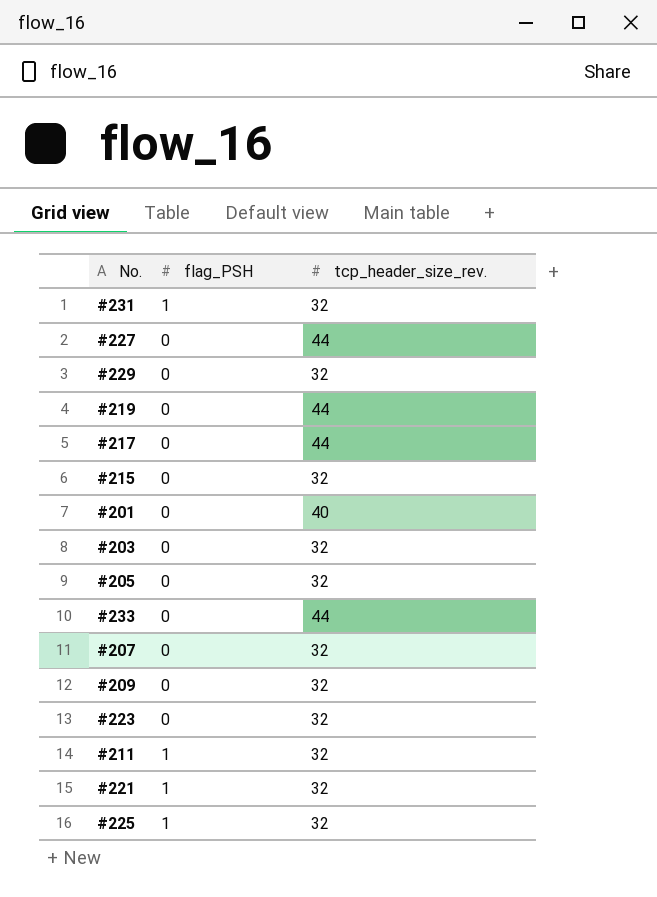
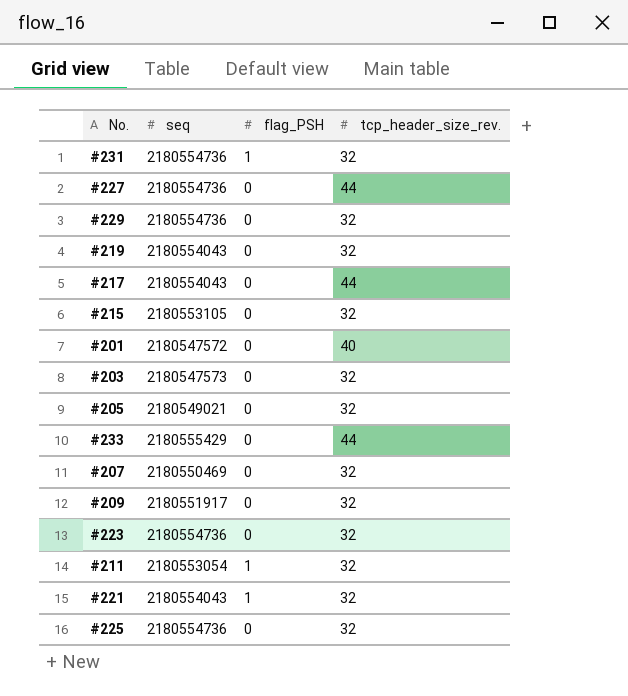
column seq | position: none -> 2
#219 | tcp_header_size_rev.: 44 -> 32
#225 | flag_PSH: 1 -> 0

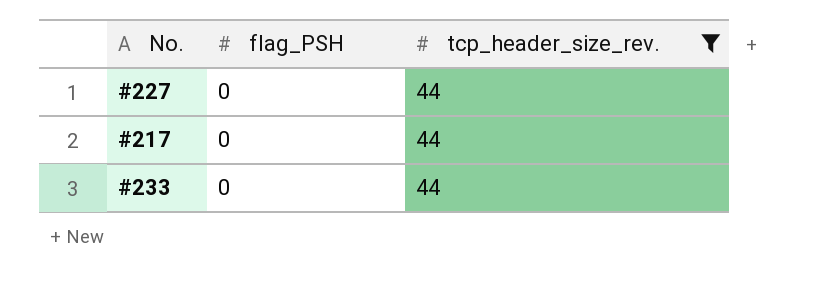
filter: none -> tcp_header_size_rev. = 44
column seq | position: 2 -> none

